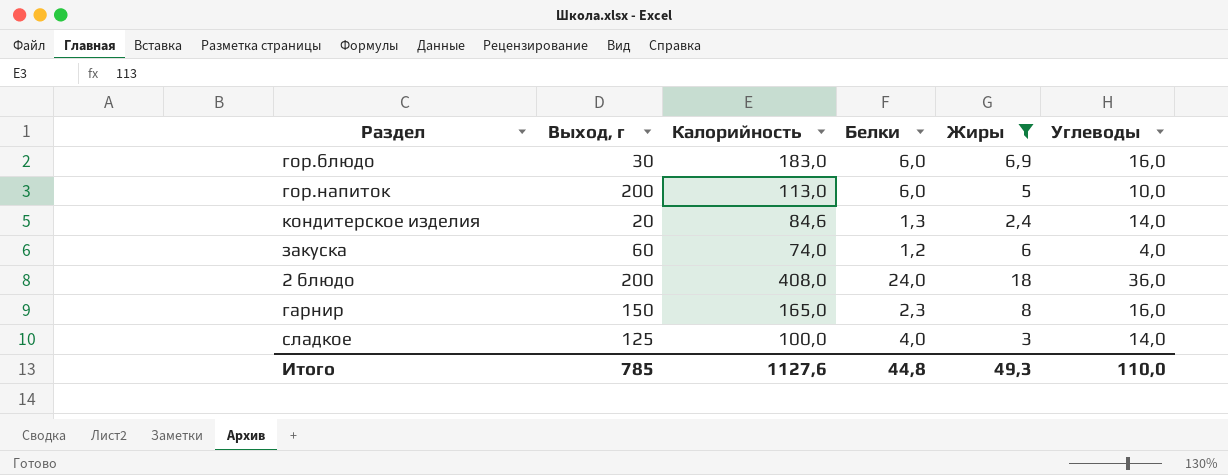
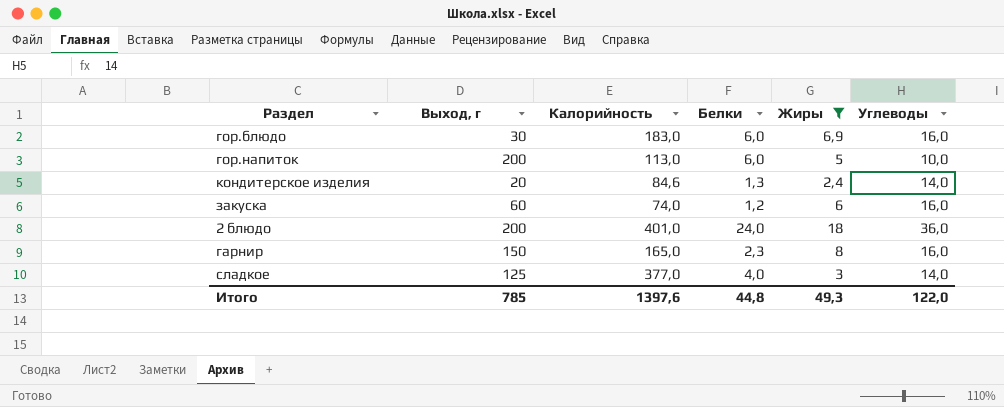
закуска | Углеводы: 4,0 -> 16,0
2 блюдо | Калорийность: 408,0 -> 401,0
сладкое | Калорийность: 100,0 -> 377,0
Итого | Калорийность: 1127,6 -> 1397,6
Итого | Углеводы: 110,0 -> 122,0

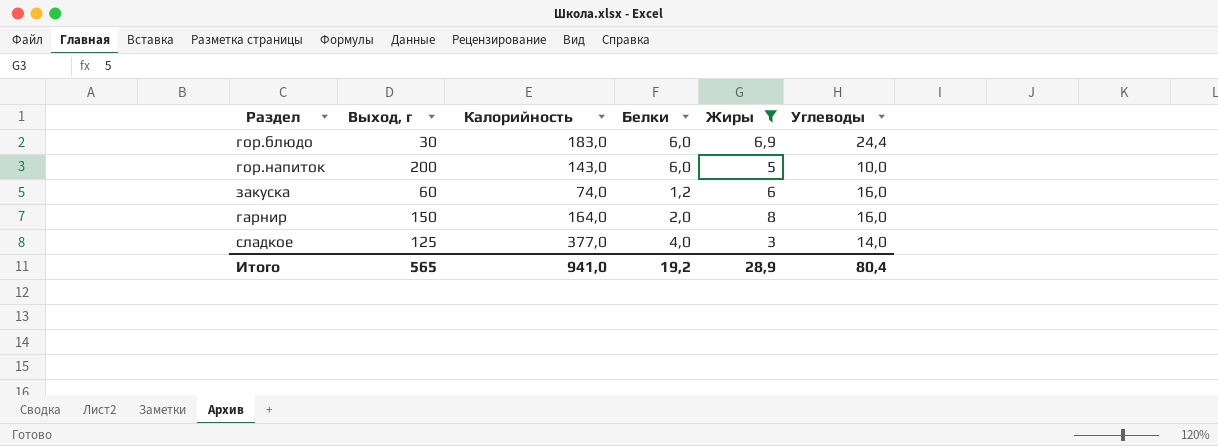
row кондитерское изделия: 20 | 84,6 | 1,3 | 2,4 | 14,0 -> none
row 2 блюдо: 200 | 401,0 | 24,0 | 18 | 36,0 -> none
гор.блюдо | Углеводы: 16,0 -> 24,4
гор.напиток | Калорийность: 113,0 -> 143,0
гарнир | Калорийность: 165,0 -> 164,0
гарнир | Белки: 2,3 -> 2,0
Итого | Выход, г: 785 -> 565
Итого | Калорийность: 1397,6 -> 941,0
Итого | Белки: 44,8 -> 19,2
Итого | Жиры: 49,3 -> 28,9
Итого | Углеводы: 122,0 -> 80,4

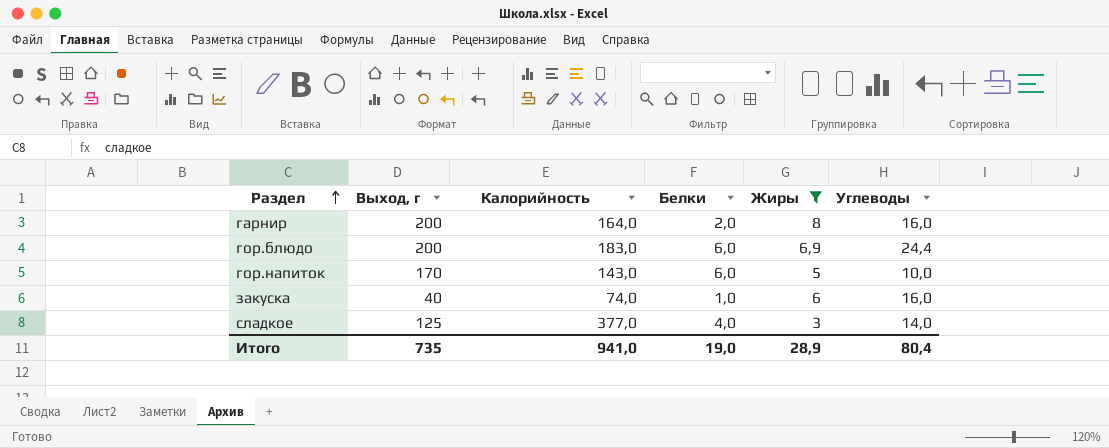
row order: none -> Раздел ascending
гарнир | Выход, г: 150 -> 200
гор.блюдо | Выход, г: 30 -> 200
гор.напиток | Выход, г: 200 -> 170
закуска | Выход, г: 60 -> 40
закуска | Белки: 1,2 -> 1,0
Итого | Выход, г: 565 -> 735
Итого | Белки: 19,2 -> 19,0

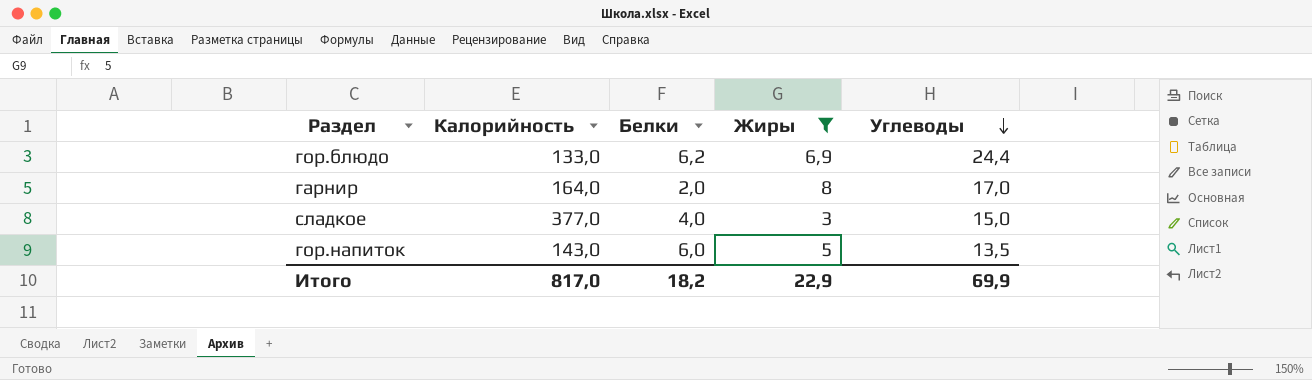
row order: Раздел ascending -> Углеводы descending
column Выход, г | position: 2 -> none
row закуска: 40 | 74,0 | 1,0 | 6 | 16,0 -> none
гор.блюдо | Калорийность: 183,0 -> 133,0
гор.блюдо | Белки: 6,0 -> 6,2
гарнир | Углеводы: 16,0 -> 17,0
сладкое | Углеводы: 14,0 -> 15,0
гор.напиток | Углеводы: 10,0 -> 13,5
Итого | Калорийность: 941,0 -> 817,0
Итого | Белки: 19,0 -> 18,2
Итого | Жиры: 28,9 -> 22,9
Итого | Углеводы: 80,4 -> 69,9

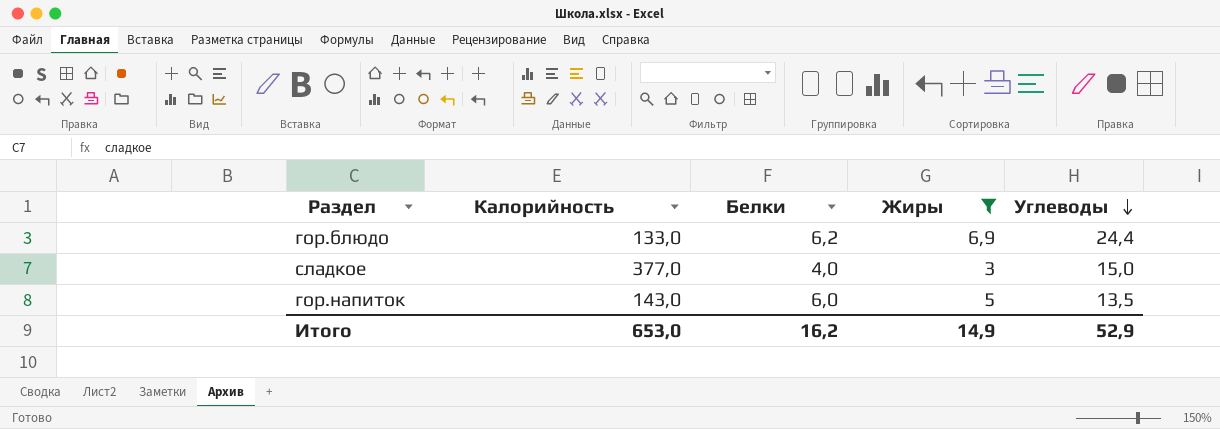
row гарнир: 164,0 | 2,0 | 8 | 17,0 -> none
Итого | Калорийность: 817,0 -> 653,0
Итого | Белки: 18,2 -> 16,2
Итого | Жиры: 22,9 -> 14,9
Итого | Углеводы: 69,9 -> 52,9

